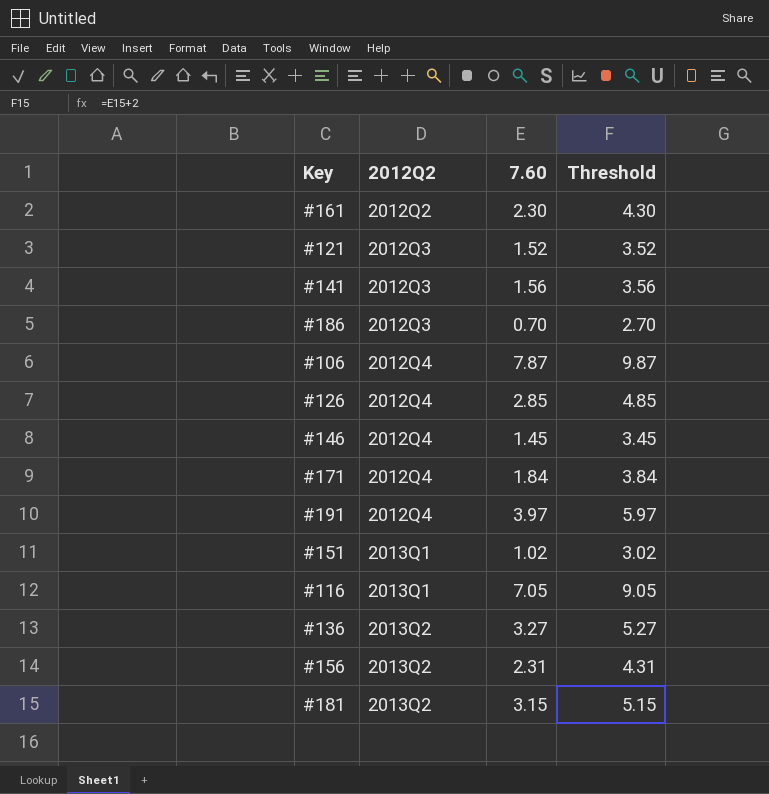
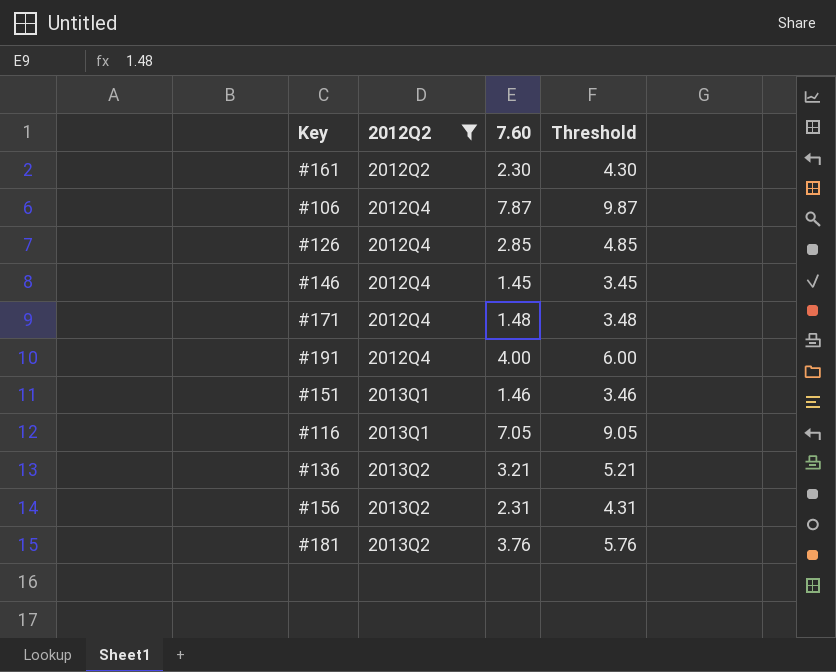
filter: none -> 2012Q2 != 2012Q3
#171 | 7.60: 1.84 -> 1.48
#171 | Threshold: 3.84 -> 3.48
#191 | 7.60: 3.97 -> 4.00
#191 | Threshold: 5.97 -> 6.00
#151 | 7.60: 1.02 -> 1.46
#151 | Threshold: 3.02 -> 3.46
#136 | 7.60: 3.27 -> 3.21
#136 | Threshold: 5.27 -> 5.21
#181 | 7.60: 3.15 -> 3.76
#181 | Threshold: 5.15 -> 5.76

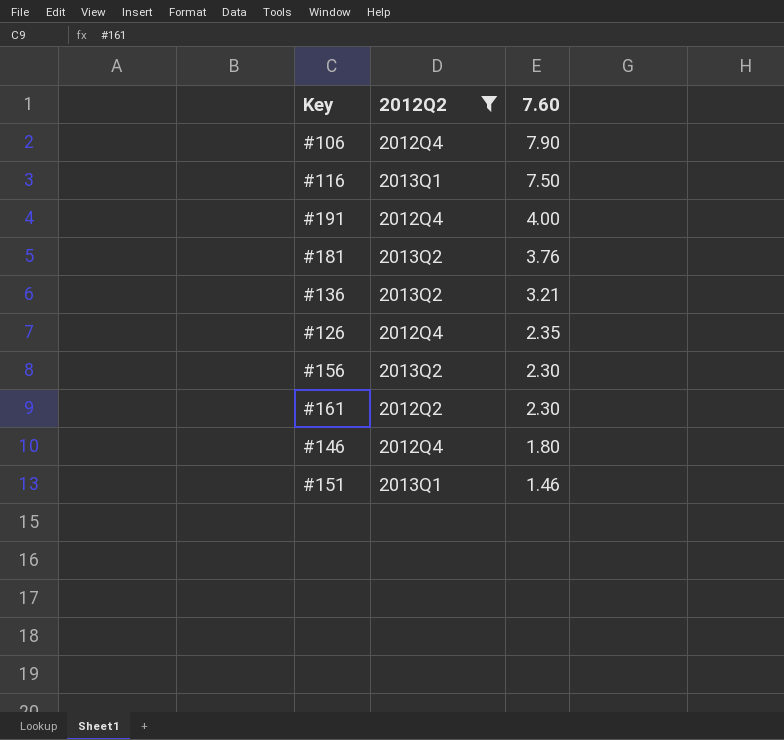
row order: 2012Q2 ascending -> 7.60 descending
column Threshold | formula: [7.60] + 2 -> none
row #171: 2012Q4 | 1.48 | 3.48 -> none
#106 | 7.60: 7.87 -> 7.90
#116 | 7.60: 7.05 -> 7.50
#126 | 7.60: 2.85 -> 2.35
#156 | 7.60: 2.31 -> 2.30
#146 | 7.60: 1.45 -> 1.80

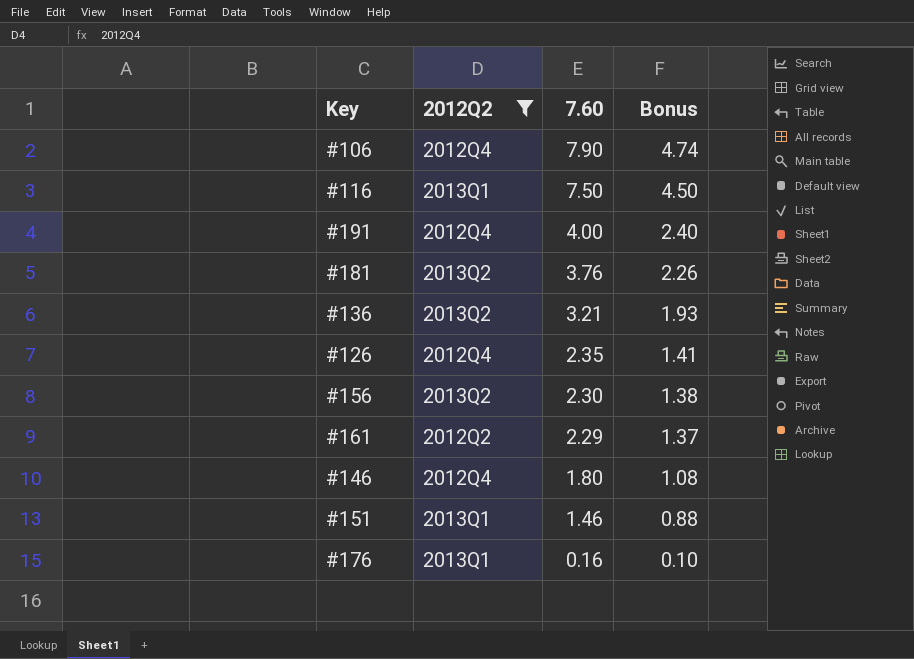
column Bonus | formula: none -> [7.60] * 0.6
#161 | 7.60: 2.30 -> 2.29
row #176: none -> 2013Q1 | 0.16 | 0.10

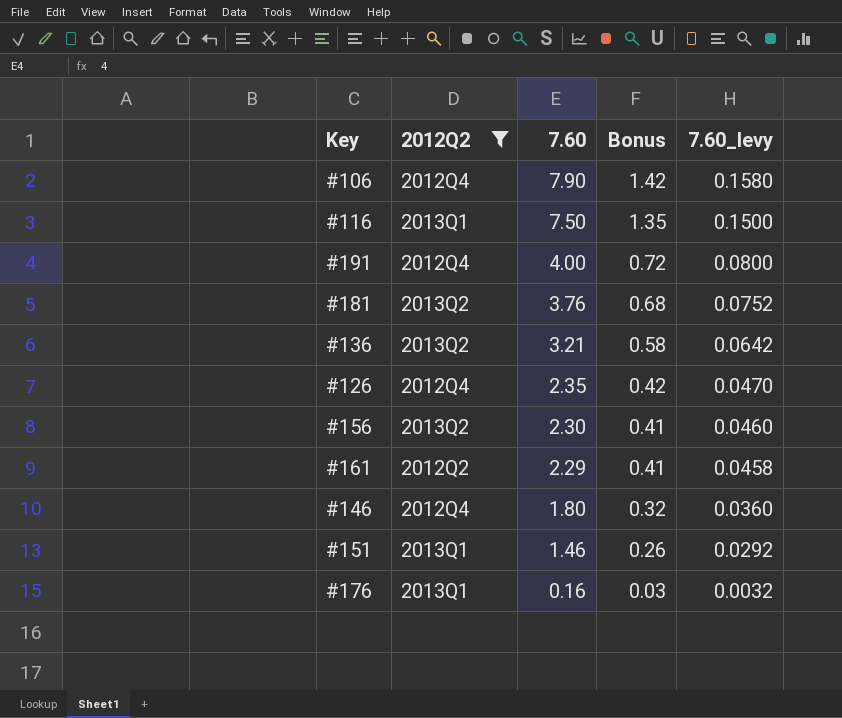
column Bonus | formula: [7.60] * 0.6 -> [7.60] * 0.18
column 7.60_levy | formula: none -> [7.60] * 0.02

